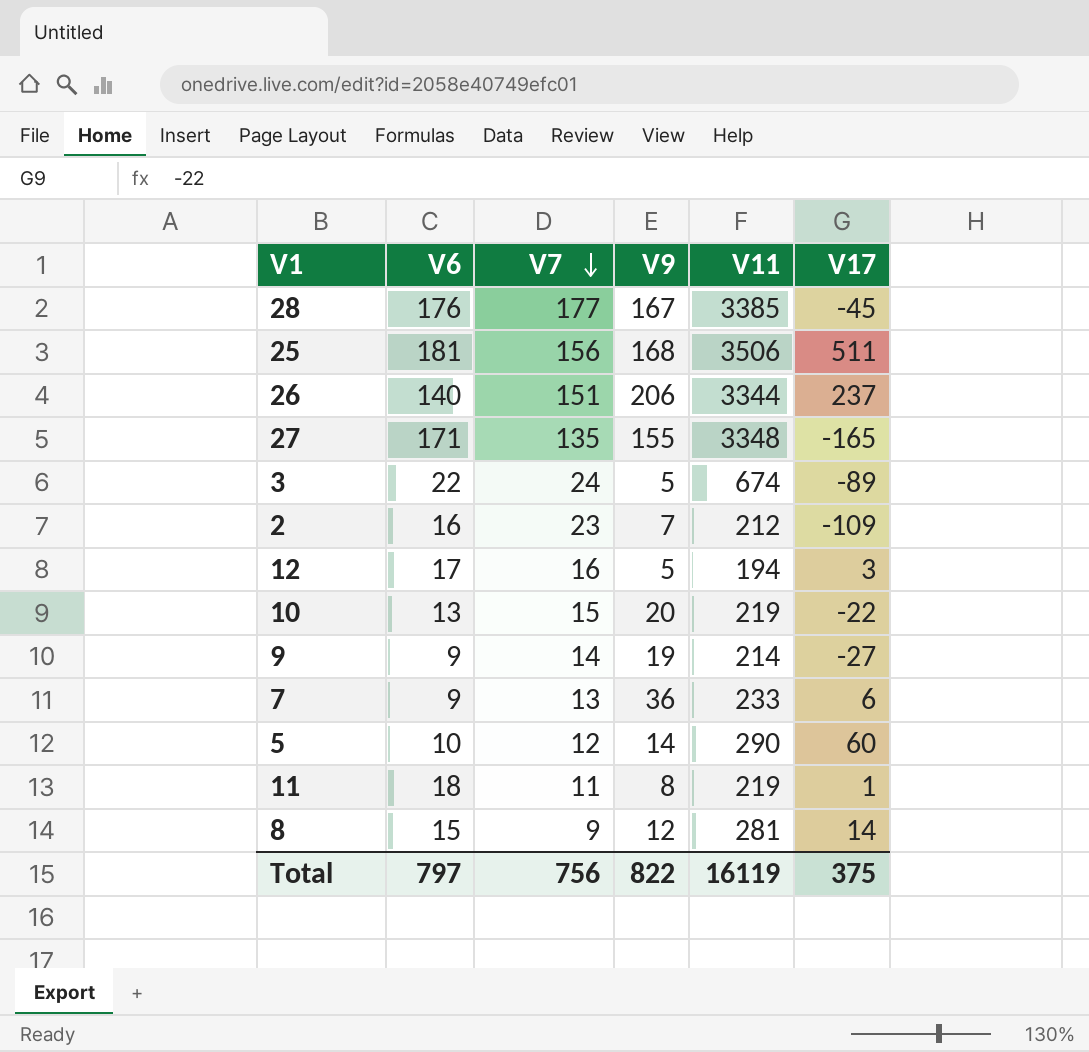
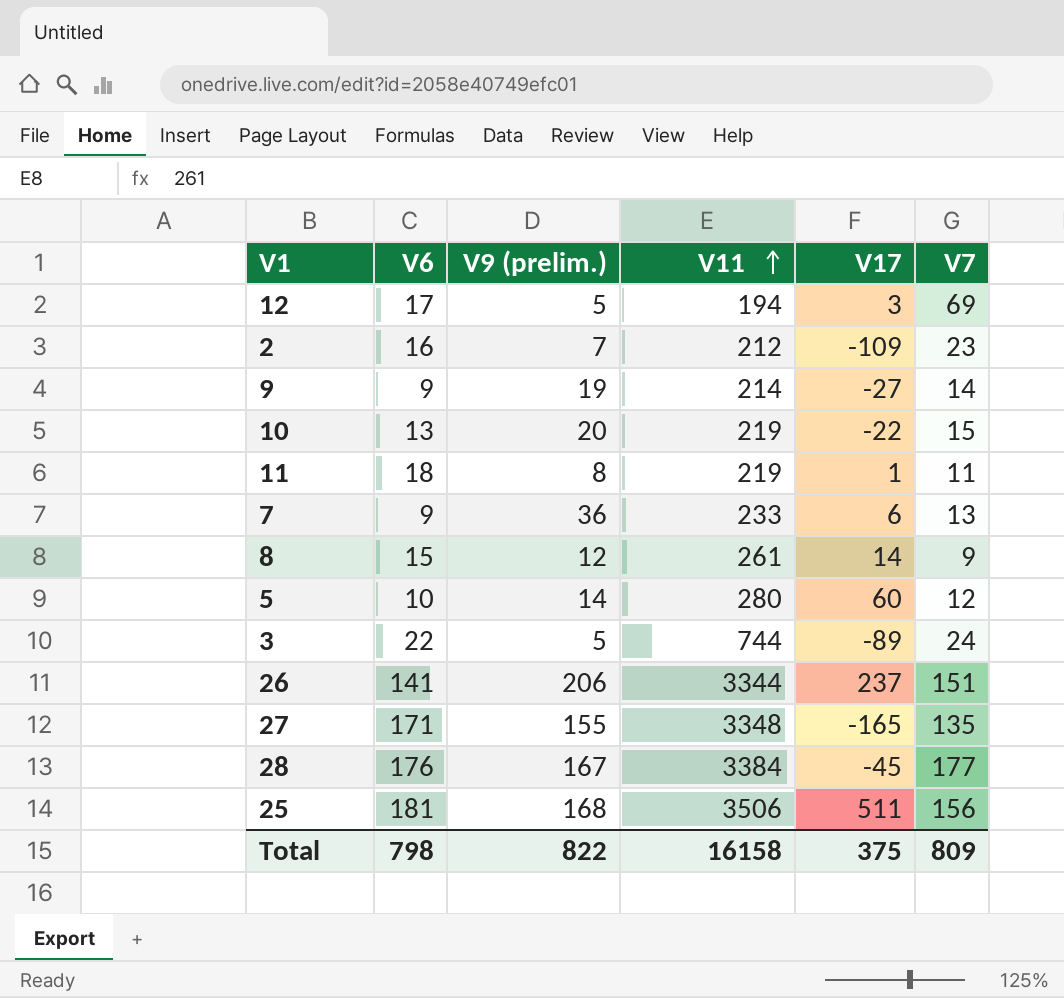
row order: V7 descending -> V11 ascending
column name: V9 -> V9 (prelim.)
column V7 | position: 3 -> 6
12 | V7: 16 -> 69
8 | V11: 281 -> 261
5 | V11: 290 -> 280
3 | V11: 674 -> 744
26 | V6: 140 -> 141
28 | V11: 3385 -> 3384
Total | V6: 797 -> 798
Total | V11: 16119 -> 16158
Total | V7: 756 -> 809

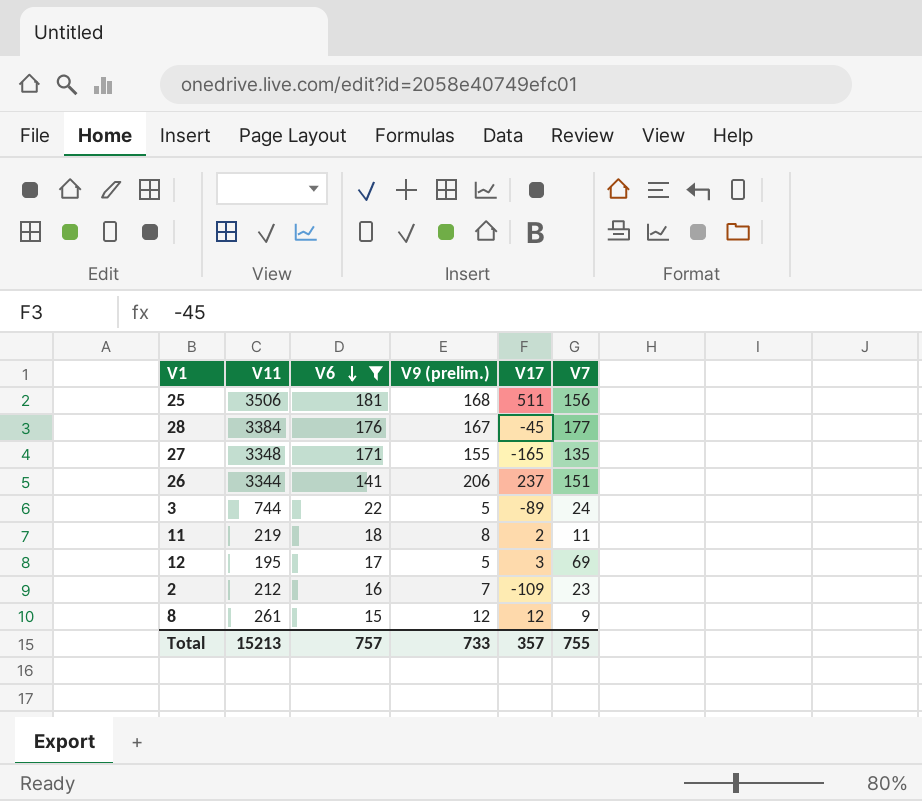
filter: none -> V6 >= 15
row order: V11 ascending -> V6 descending
column V11 | position: 4 -> 2
11 | V17: 1 -> 2
12 | V11: 194 -> 195
8 | V17: 14 -> 12
Total | V11: 16158 -> 15213
Total | V6: 798 -> 757
Total | V9 (prelim.): 822 -> 733
Total | V17: 375 -> 357
Total | V7: 809 -> 755

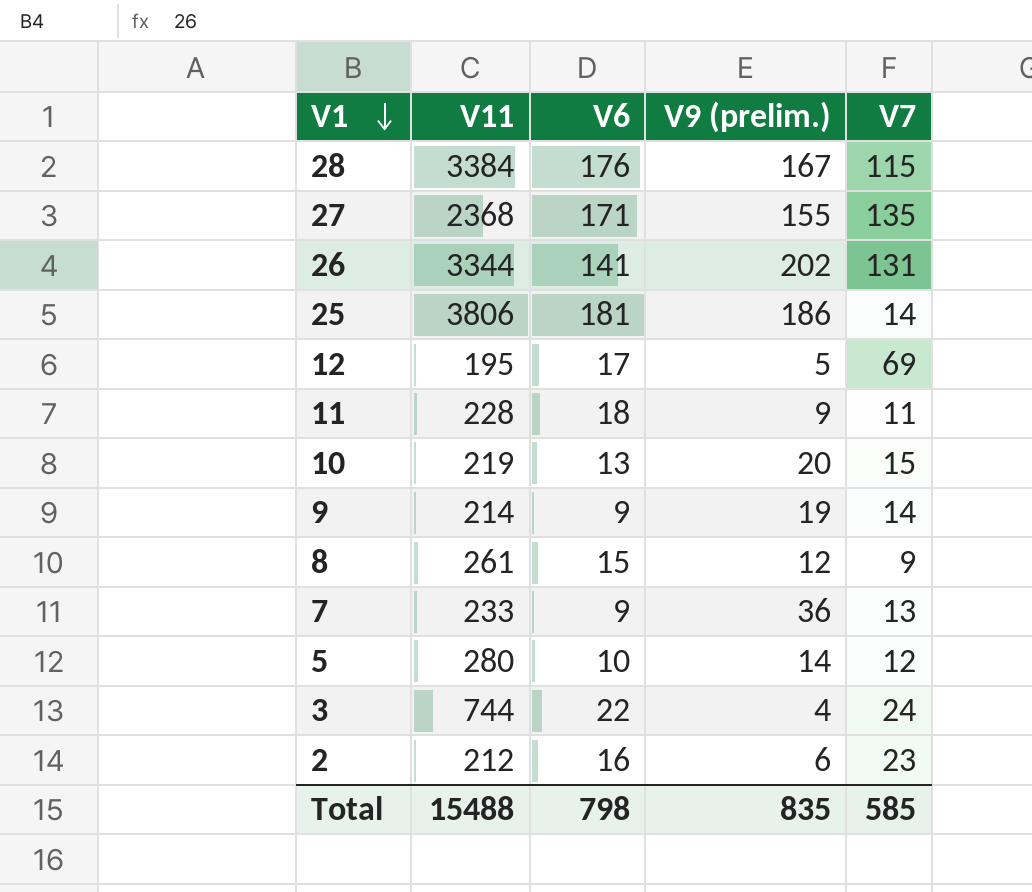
filter: V6 >= 15 -> none
row order: V6 descending -> V1 descending
column V17 | position: 5 -> none
28 | V7: 177 -> 115
27 | V11: 3348 -> 2368
26 | V9 (prelim.): 206 -> 202
26 | V7: 151 -> 131
25 | V11: 3506 -> 3806
25 | V9 (prelim.): 168 -> 186
25 | V7: 156 -> 14
11 | V11: 219 -> 228
11 | V9 (prelim.): 8 -> 9
3 | V9 (prelim.): 5 -> 4
2 | V9 (prelim.): 7 -> 6
Total | V11: 15213 -> 15488
Total | V6: 757 -> 798
Total | V9 (prelim.): 733 -> 835
Total | V7: 755 -> 585

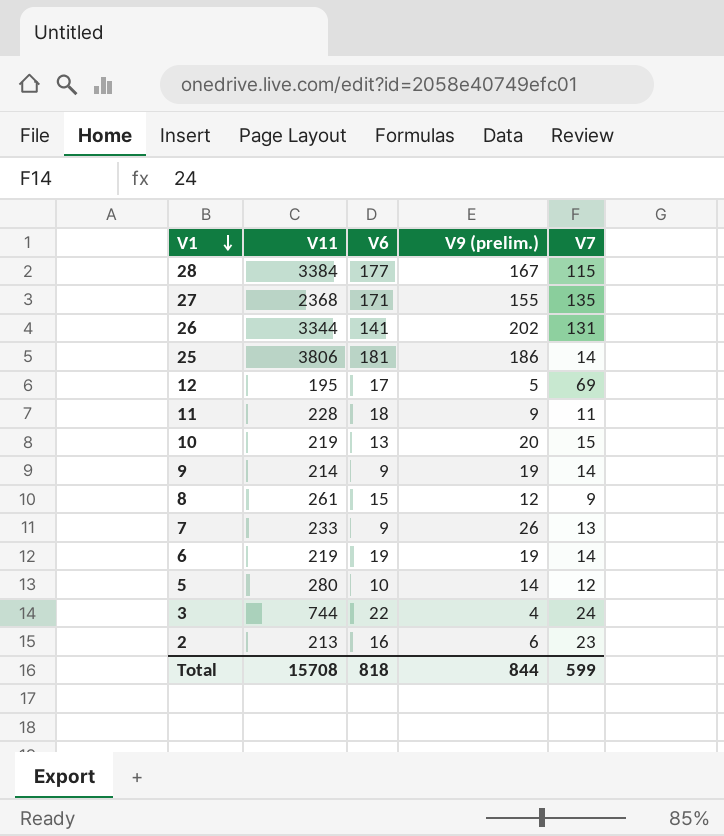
28 | V6: 176 -> 177
7 | V9 (prelim.): 36 -> 26
row 6: none -> 219 | 19 | 19 | 14
2 | V11: 212 -> 213
Total | V11: 15488 -> 15708
Total | V6: 798 -> 818
Total | V9 (prelim.): 835 -> 844
Total | V7: 585 -> 599

